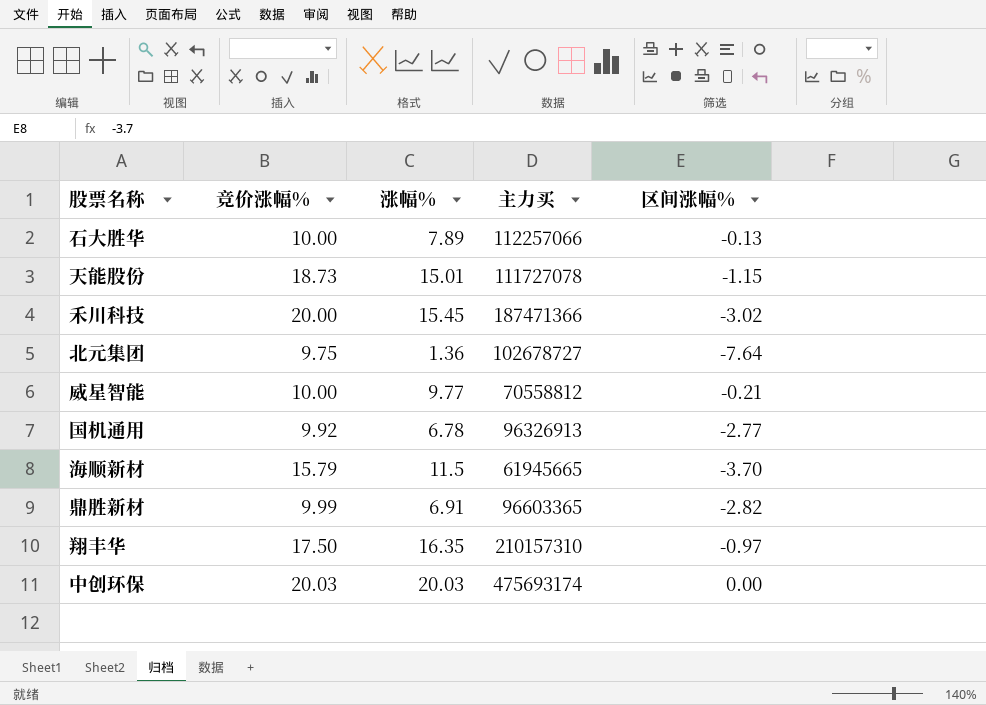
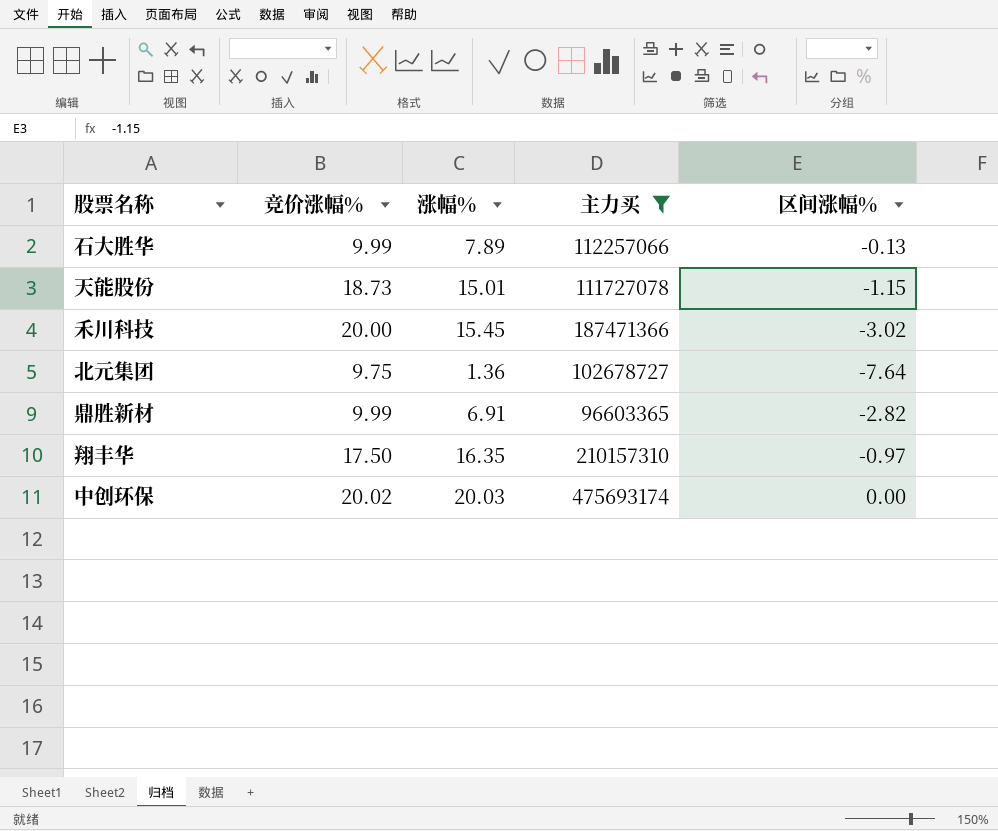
filter: none -> 主力买 >= 96603365
石大胜华 | 竞价涨幅%: 10.00 -> 9.99
中创环保 | 竞价涨幅%: 20.03 -> 20.02

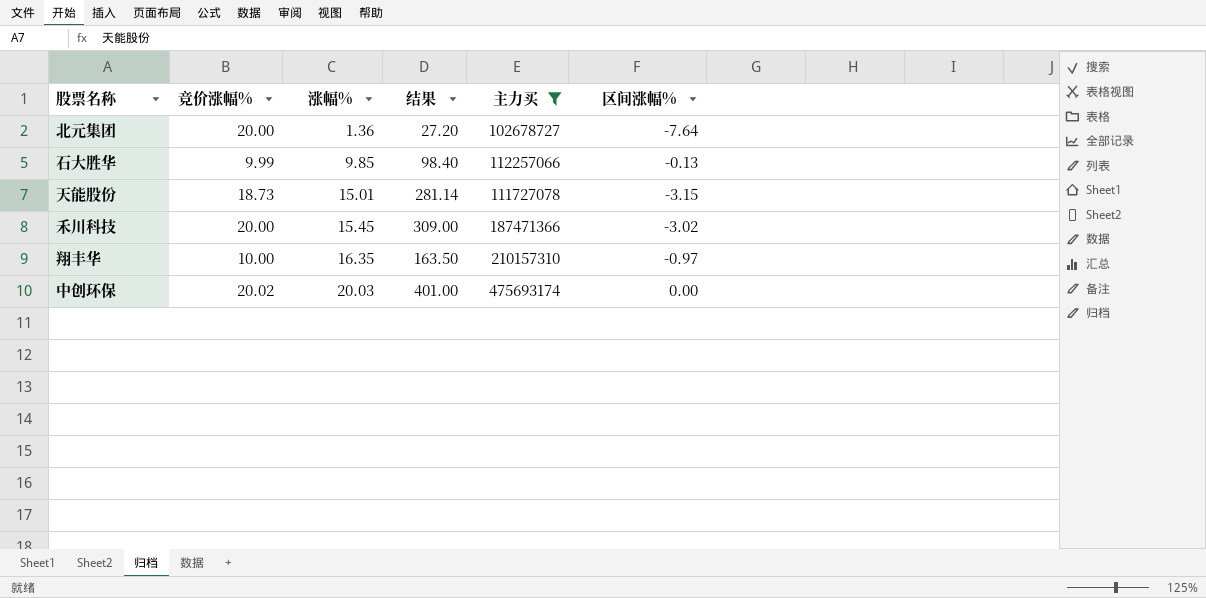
row order: none -> 涨幅% ascending
column 结果 | formula: none -> [竞价涨幅%] * [涨幅%]
row 鼎胜新材: 9.99 | 6.91 | 96603365 | -2.82 -> none
北元集团 | 竞价涨幅%: 9.75 -> 20.00
石大胜华 | 涨幅%: 7.89 -> 9.85
天能股份 | 区间涨幅%: -1.15 -> -3.15
翔丰华 | 竞价涨幅%: 17.50 -> 10.00

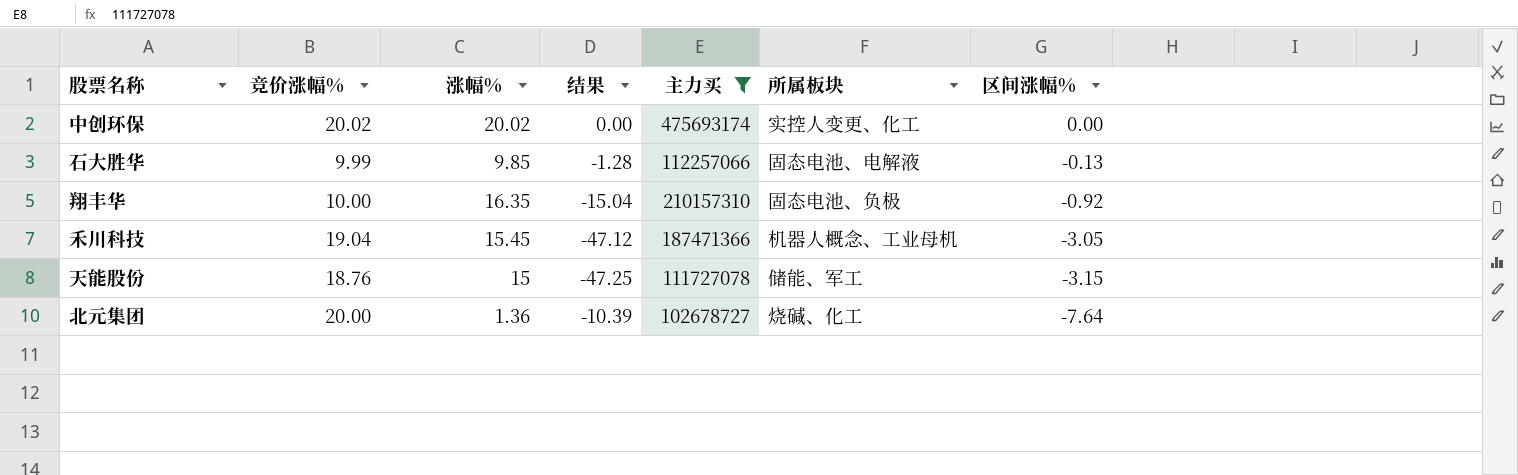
row order: 涨幅% ascending -> 区间涨幅% descending
column 结果 | formula: [竞价涨幅%] * [涨幅%] -> [涨幅%] * [区间涨幅%]
column 所属板块 | position: none -> 6
中创环保 | 涨幅%: 20.03 -> 20.02
翔丰华 | 区间涨幅%: -0.97 -> -0.92
禾川科技 | 竞价涨幅%: 20.00 -> 19.04
禾川科技 | 区间涨幅%: -3.02 -> -3.05
天能股份 | 竞价涨幅%: 18.73 -> 18.76
天能股份 | 涨幅%: 15.01 -> 15

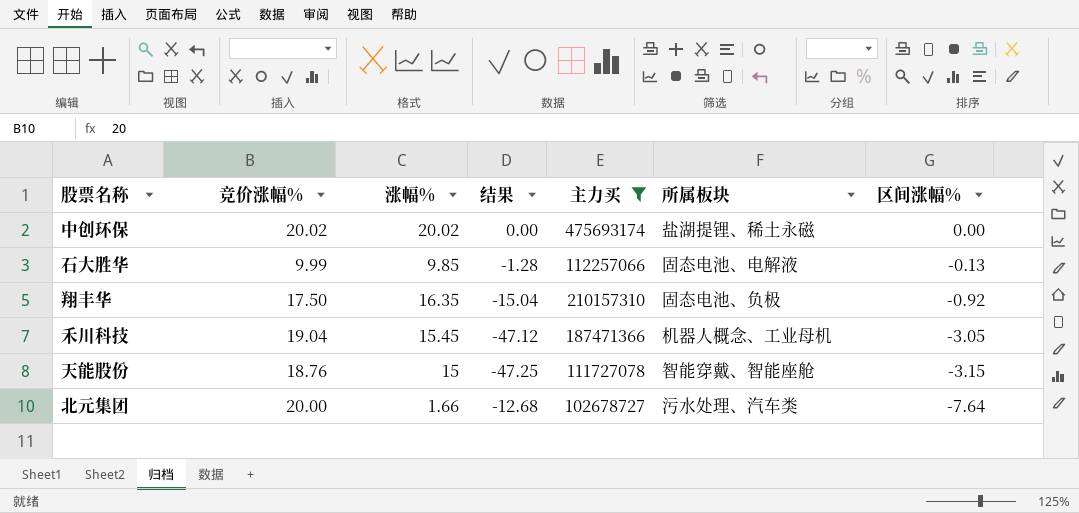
中创环保 | 所属板块: 实控人变更、化工 -> 盐湖提锂、稀土永磁
翔丰华 | 竞价涨幅%: 10.00 -> 17.50
天能股份 | 所属板块: 储能、军工 -> 智能穿戴、智能座舱
北元集团 | 涨幅%: 1.36 -> 1.66
北元集团 | 结果: -10.39 -> -12.68
北元集团 | 所属板块: 烧碱、化工 -> 污水处理、汽车类

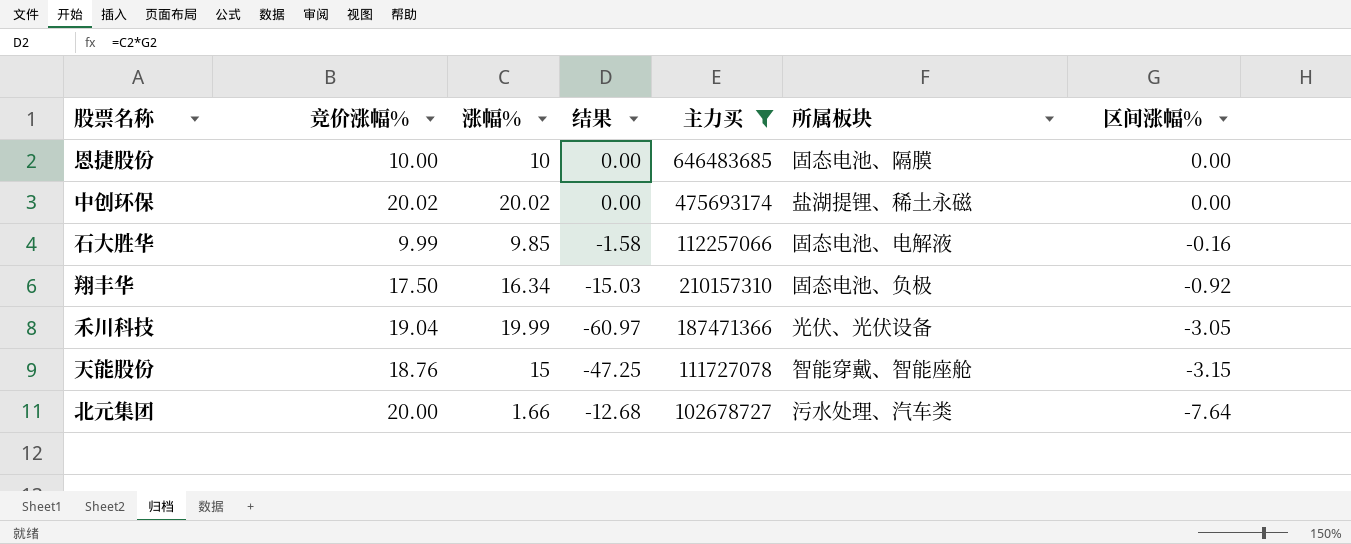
row 恩捷股份: none -> 10.00 | 10 | 0.00 | 646483685 | 固态电池、隔膜 | 0.00
石大胜华 | 结果: -1.28 -> -1.58
石大胜华 | 区间涨幅%: -0.13 -> -0.16
翔丰华 | 涨幅%: 16.35 -> 16.34
翔丰华 | 结果: -15.04 -> -15.03
禾川科技 | 涨幅%: 15.45 -> 19.99
禾川科技 | 结果: -47.12 -> -60.97
禾川科技 | 所属板块: 机器人概念、工业母机 -> 光伏、光伏设备

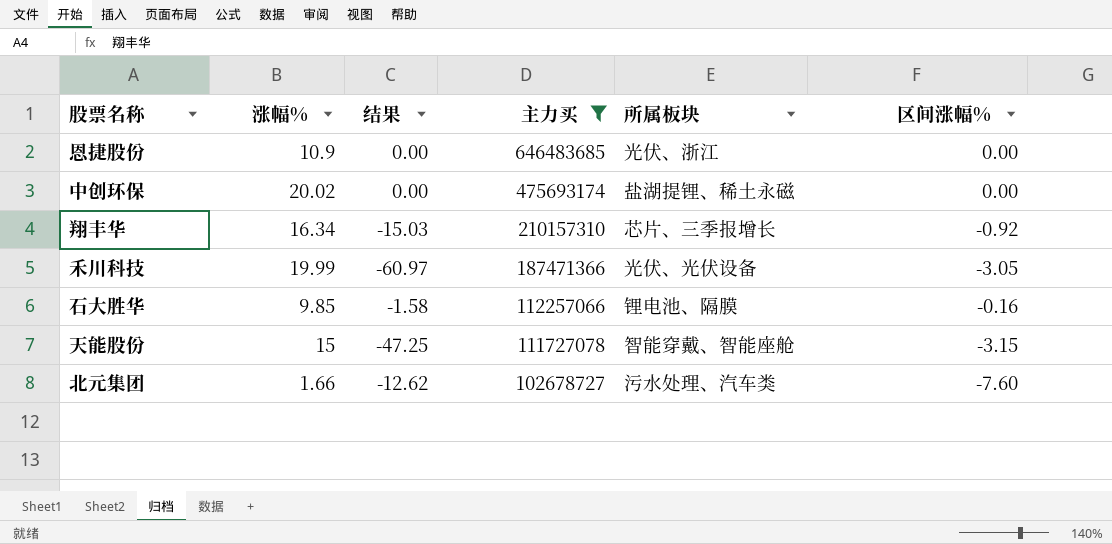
row order: 区间涨幅% descending -> 主力买 descending
column 竞价涨幅% | position: 2 -> none
恩捷股份 | 涨幅%: 10 -> 10.9
恩捷股份 | 所属板块: 固态电池、隔膜 -> 光伏、浙江
翔丰华 | 所属板块: 固态电池、负极 -> 芯片、三季报增长
石大胜华 | 所属板块: 固态电池、电解液 -> 锂电池、隔膜
北元集团 | 结果: -12.68 -> -12.62
北元集团 | 区间涨幅%: -7.64 -> -7.60

